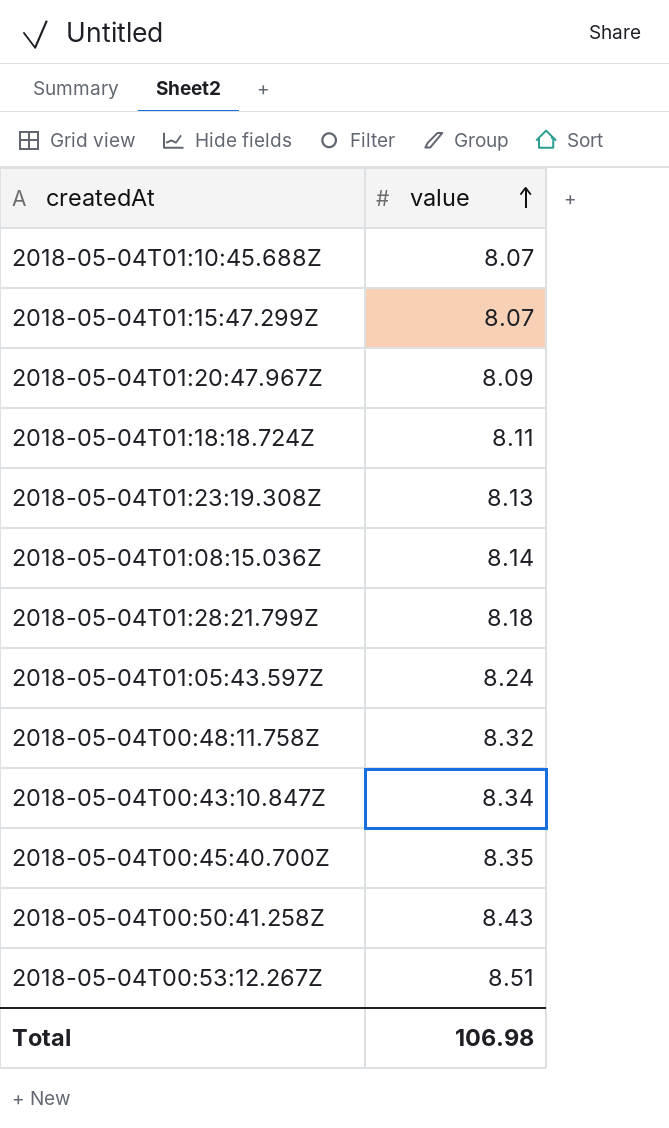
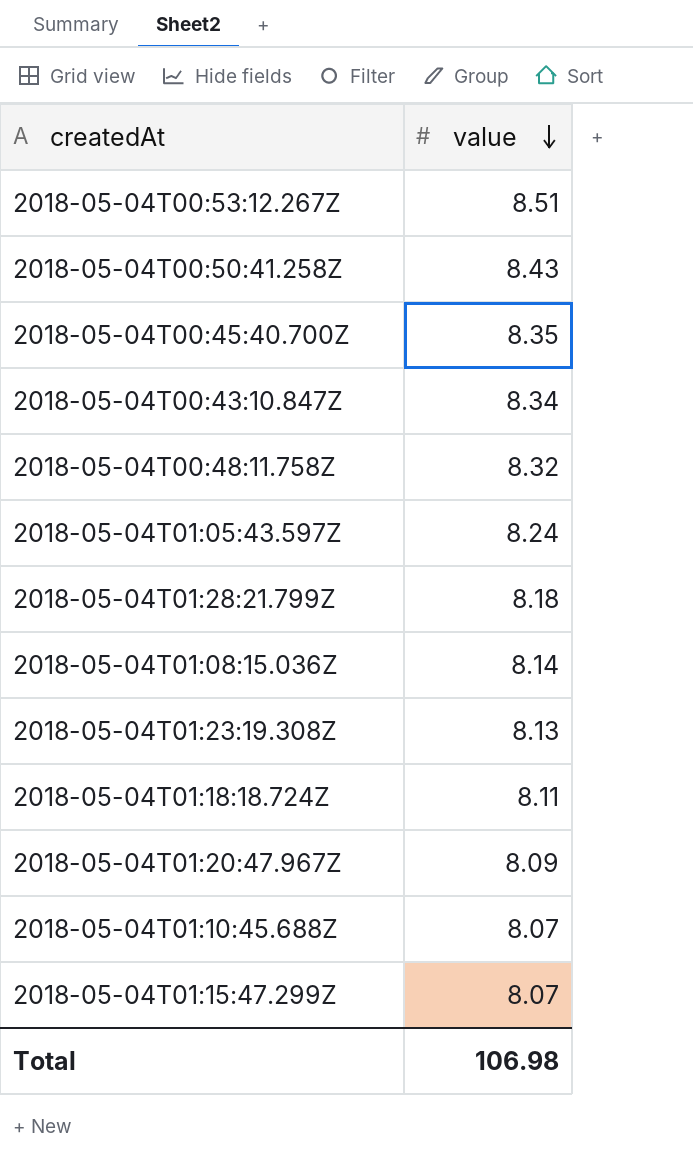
row order: value ascending -> value descending

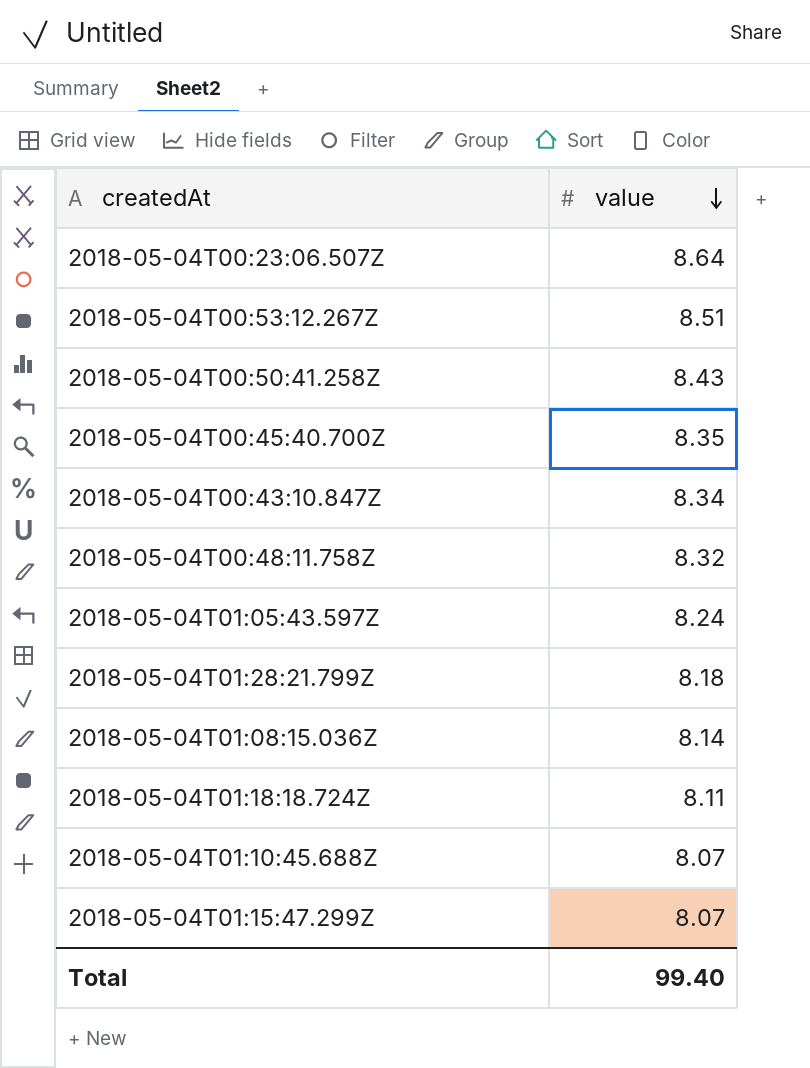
row 2018-05-04T01:23:19.308Z: 8.13 -> none
row 2018-05-04T01:20:47.967Z: 8.09 -> none
row 2018-05-04T00:23:06.507Z: none -> 8.64
Total | value: 106.98 -> 99.40

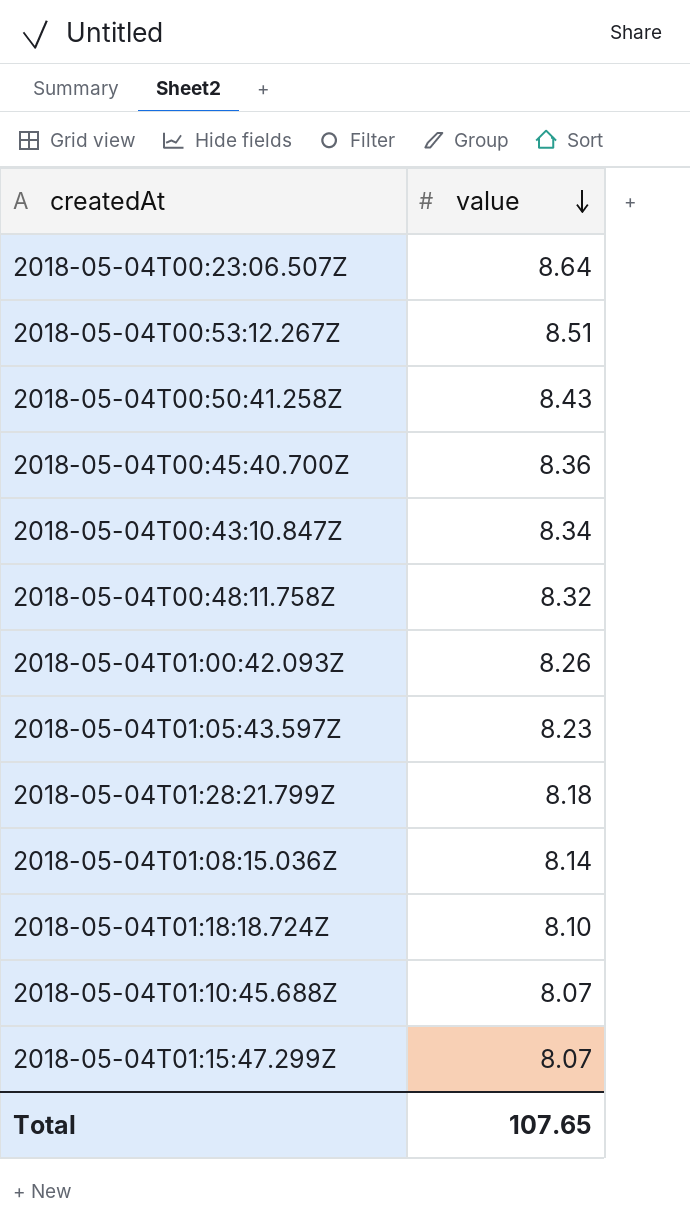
2018-05-04T00:45:40.700Z | value: 8.35 -> 8.36
row 2018-05-04T01:00:42.093Z: none -> 8.26
2018-05-04T01:05:43.597Z | value: 8.24 -> 8.23
2018-05-04T01:18:18.724Z | value: 8.11 -> 8.10
Total | value: 99.40 -> 107.65

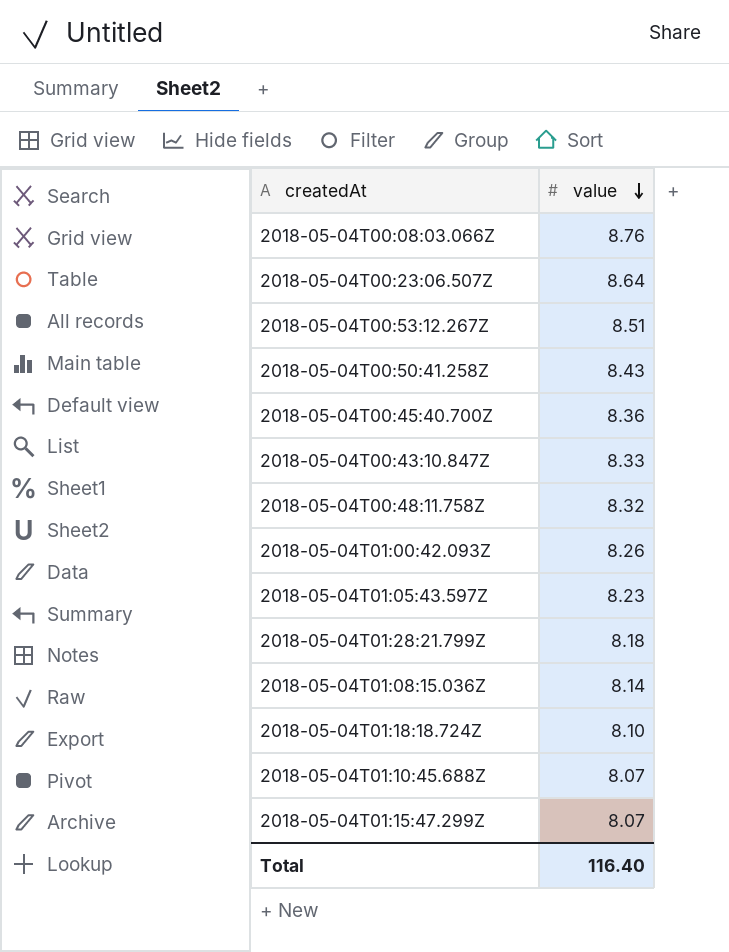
row 2018-05-04T00:08:03.066Z: none -> 8.76
2018-05-04T00:43:10.847Z | value: 8.34 -> 8.33
Total | value: 107.65 -> 116.40

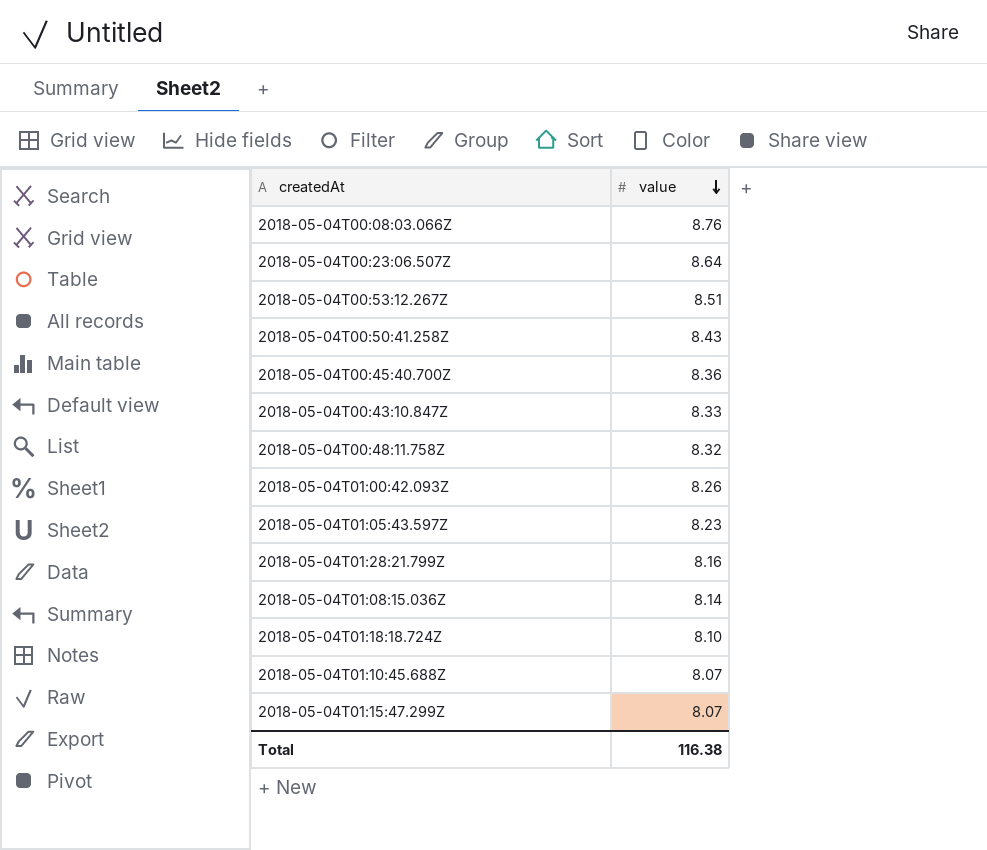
2018-05-04T01:28:21.799Z | value: 8.18 -> 8.16
Total | value: 116.40 -> 116.38

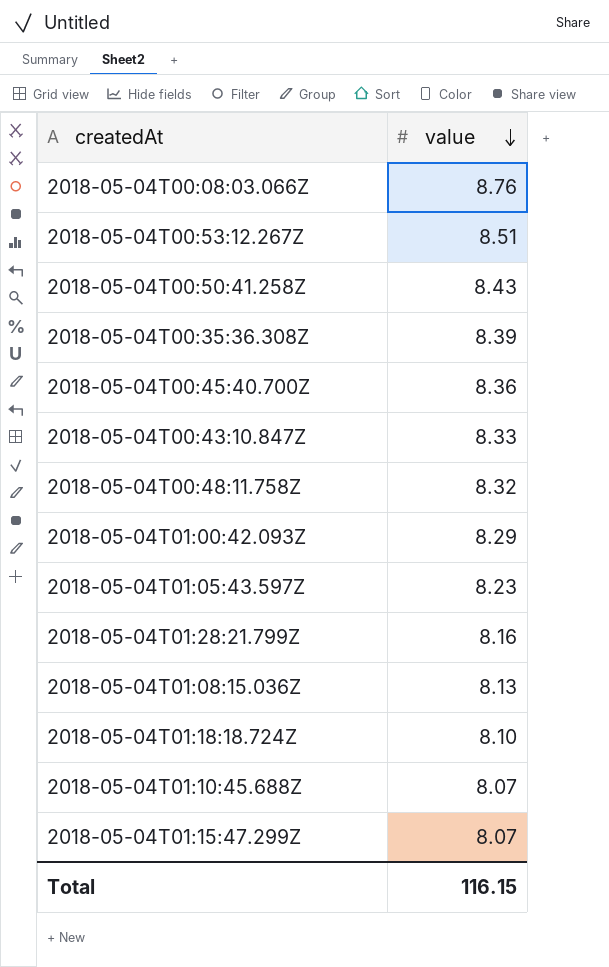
row 2018-05-04T00:23:06.507Z: 8.64 -> none
row 2018-05-04T00:35:36.308Z: none -> 8.39
2018-05-04T01:00:42.093Z | value: 8.26 -> 8.29
2018-05-04T01:08:15.036Z | value: 8.14 -> 8.13
Total | value: 116.38 -> 116.15

